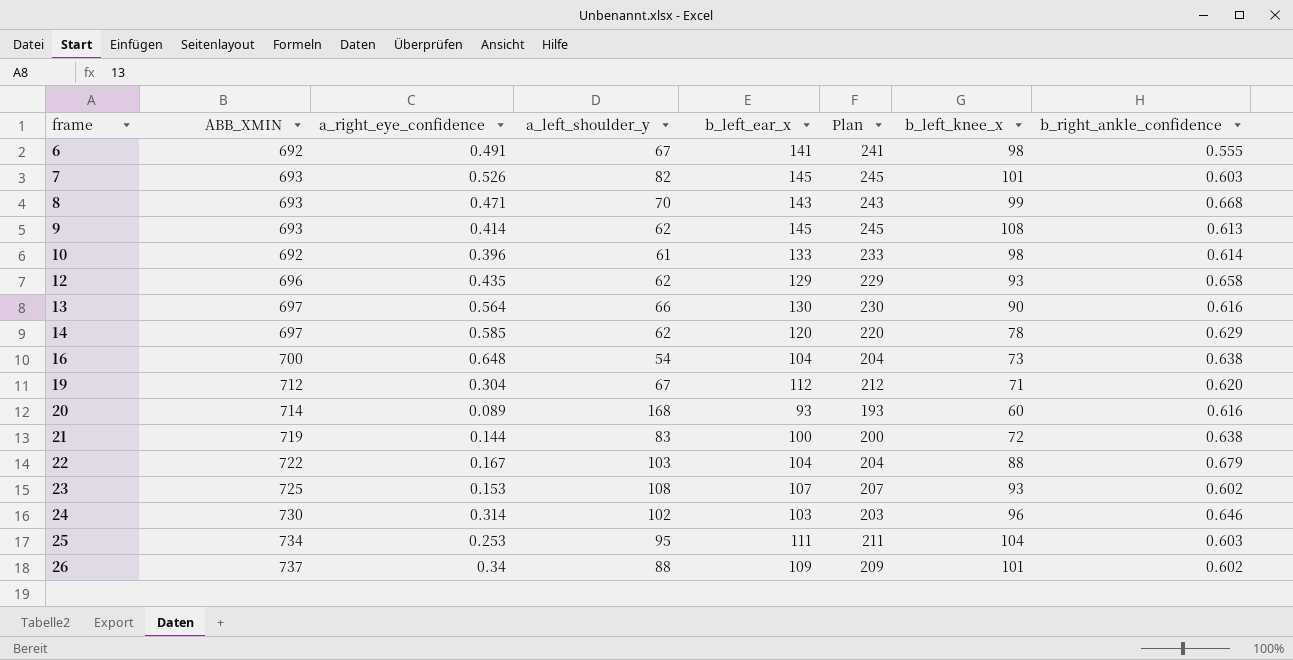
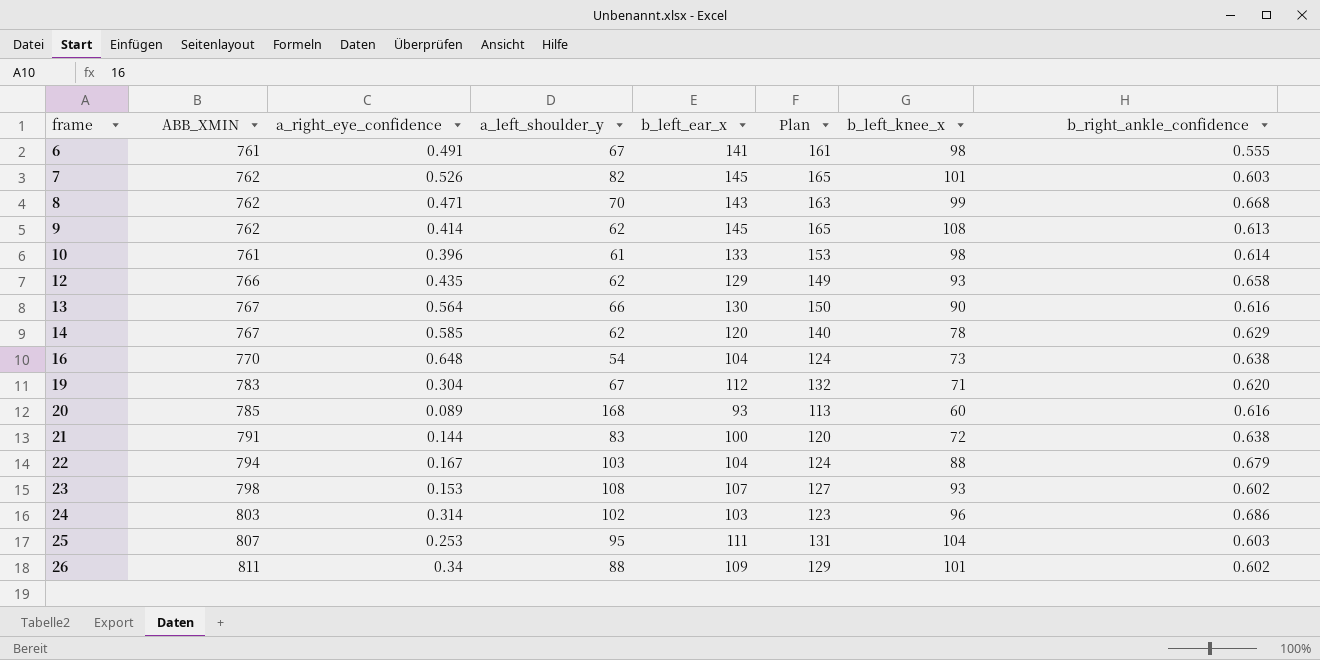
column Plan | formula: [b_left_ear_x] + 100 -> [b_left_ear_x] + 20
6 | ABB_XMIN: 692 -> 761
7 | ABB_XMIN: 693 -> 762
8 | ABB_XMIN: 693 -> 762
9 | ABB_XMIN: 693 -> 762
10 | ABB_XMIN: 692 -> 761
12 | ABB_XMIN: 696 -> 766
13 | ABB_XMIN: 697 -> 767
14 | ABB_XMIN: 697 -> 767
16 | ABB_XMIN: 700 -> 770
19 | ABB_XMIN: 712 -> 783
20 | ABB_XMIN: 714 -> 785
21 | ABB_XMIN: 719 -> 791
22 | ABB_XMIN: 722 -> 794
23 | ABB_XMIN: 725 -> 798
24 | ABB_XMIN: 730 -> 803
24 | b_right_ankle_confidence: 0.646 -> 0.686
25 | ABB_XMIN: 734 -> 807
26 | ABB_XMIN: 737 -> 811

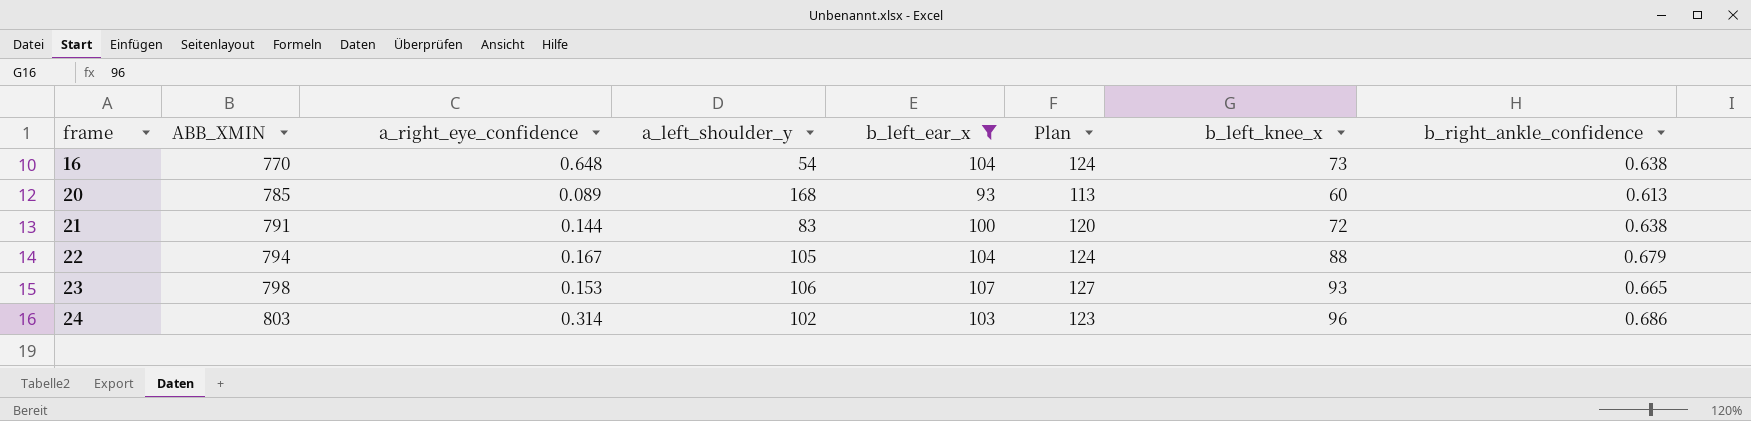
filter: none -> b_left_ear_x <= 107
20 | b_right_ankle_confidence: 0.616 -> 0.613
22 | a_left_shoulder_y: 103 -> 105
23 | a_left_shoulder_y: 108 -> 106
23 | b_right_ankle_confidence: 0.602 -> 0.665

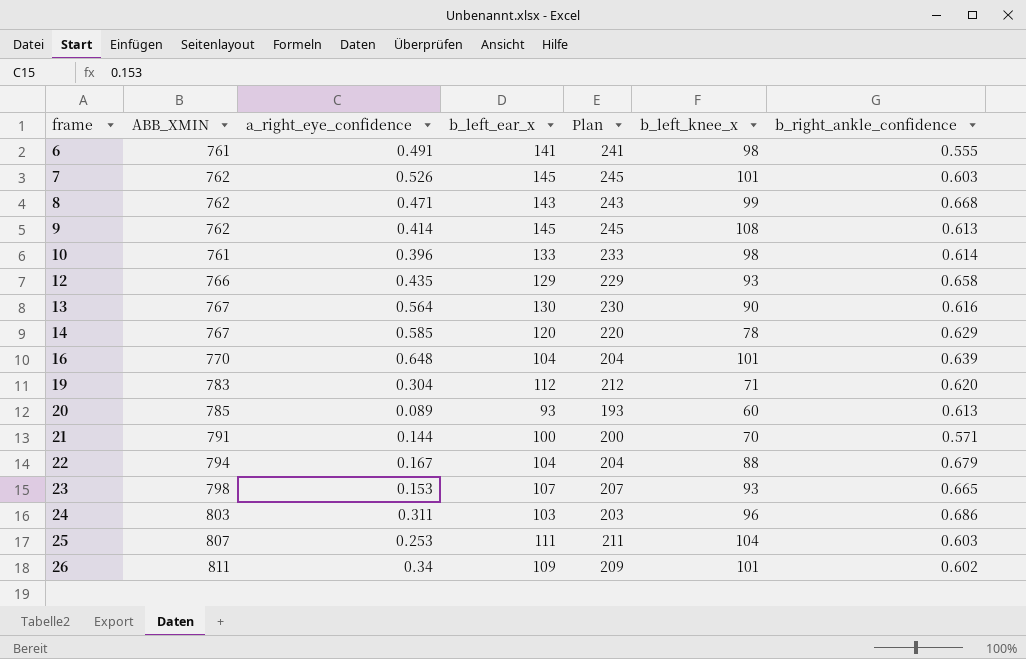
filter: b_left_ear_x <= 107 -> none
column a_left_shoulder_y | position: 4 -> none
column Plan | formula: [b_left_ear_x] + 20 -> [b_left_ear_x] + 100
16 | b_left_knee_x: 73 -> 101
16 | b_right_ankle_confidence: 0.638 -> 0.639
21 | b_left_knee_x: 72 -> 70
21 | b_right_ankle_confidence: 0.638 -> 0.571
24 | a_right_eye_confidence: 0.314 -> 0.311

